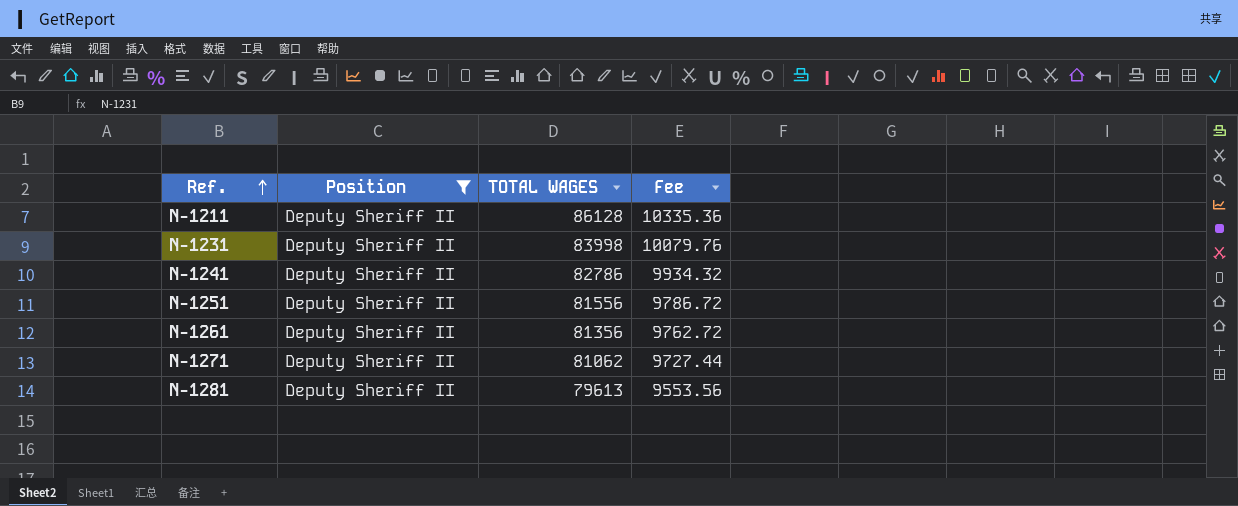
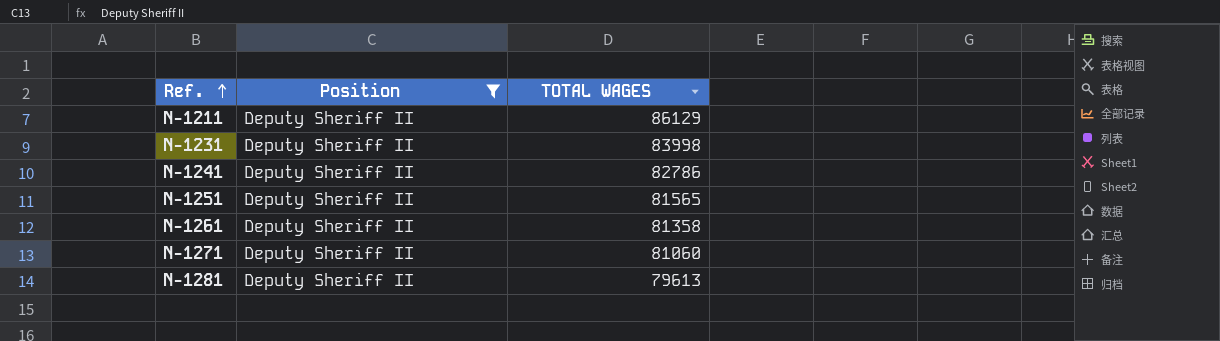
column Fee | formula: [TOTAL WAGES] * 0.12 -> none
N-1211 | TOTAL WAGES: 86128 -> 86129
N-1251 | TOTAL WAGES: 81556 -> 81565
N-1261 | TOTAL WAGES: 81356 -> 81358
N-1271 | TOTAL WAGES: 81062 -> 81060

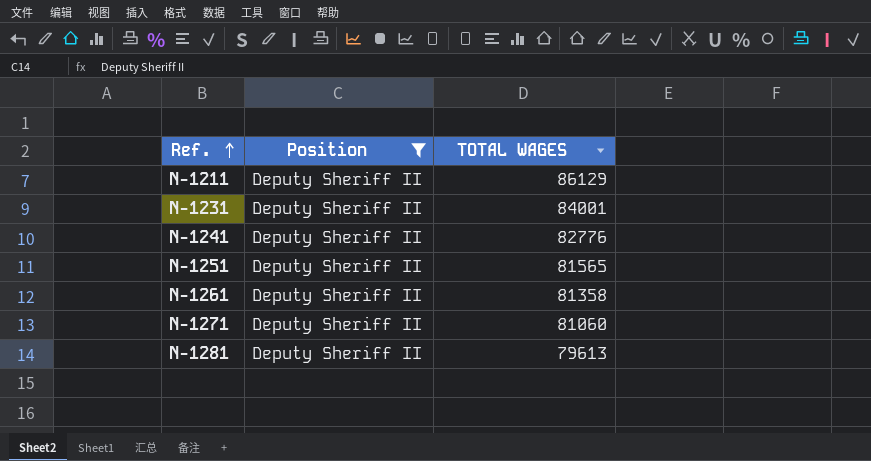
N-1231 | TOTAL WAGES: 83998 -> 84001
N-1241 | TOTAL WAGES: 82786 -> 82776

